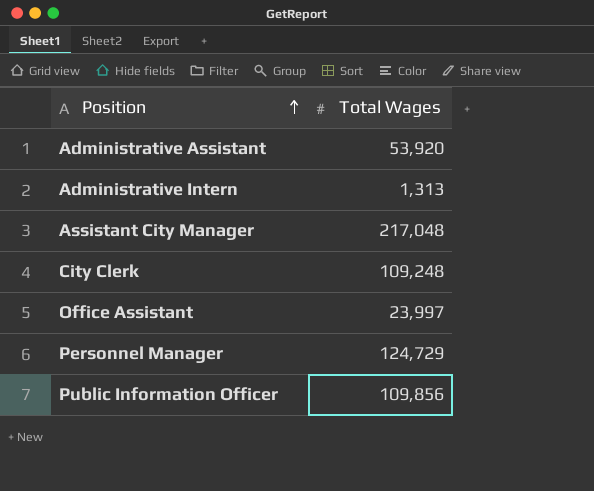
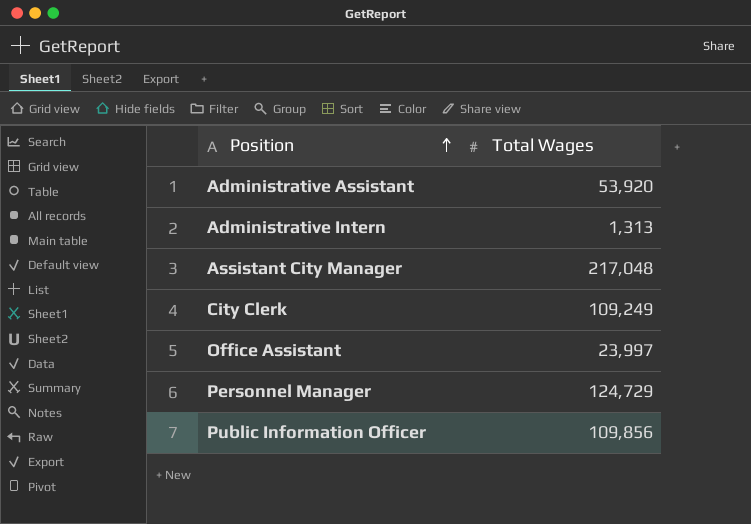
City Clerk | Total Wages: 109,248 -> 109,249

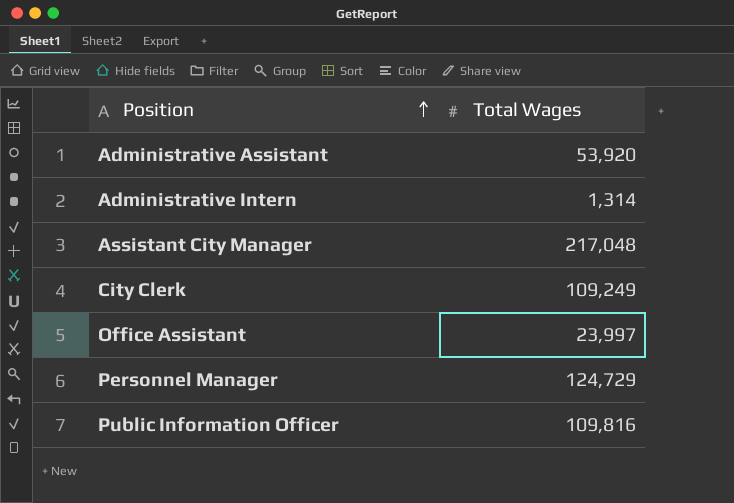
Administrative Intern | Total Wages: 1,313 -> 1,314
Public Information Officer | Total Wages: 109,856 -> 109,816

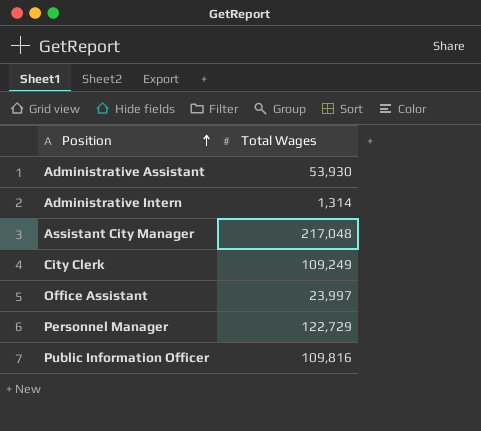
Administrative Assistant | Total Wages: 53,920 -> 53,930
Personnel Manager | Total Wages: 124,729 -> 122,729

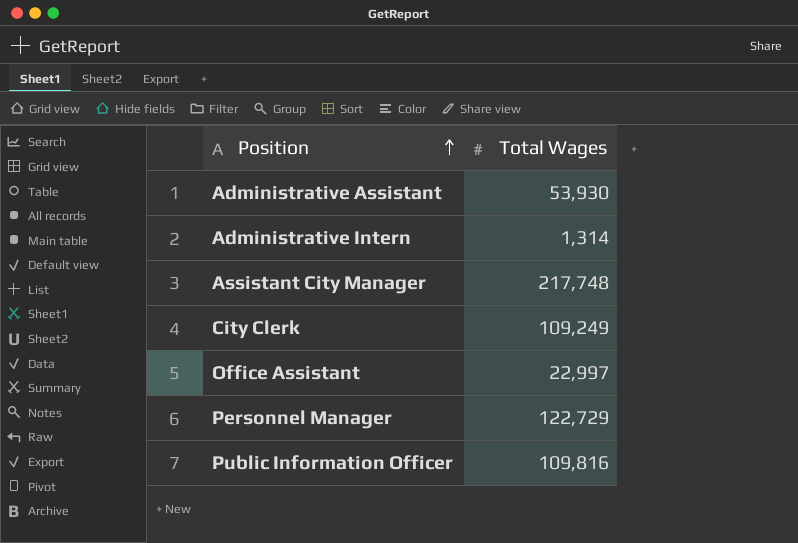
Assistant City Manager | Total Wages: 217,048 -> 217,748
Office Assistant | Total Wages: 23,997 -> 22,997

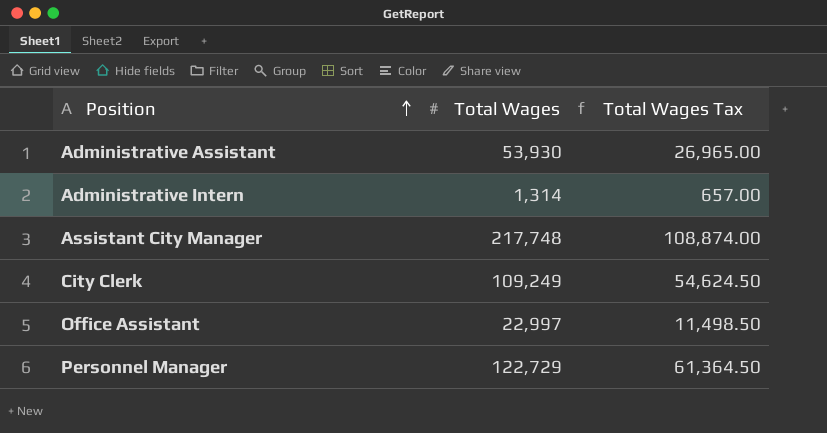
column Total Wages Tax | formula: none -> [Total Wages] * 0.5
row Public Information Officer: 109,816 -> none

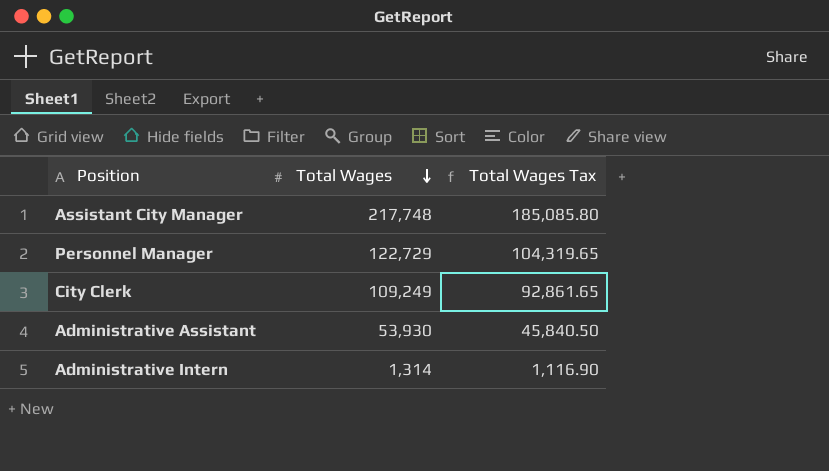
row order: Position ascending -> Total Wages descending
column Total Wages Tax | formula: [Total Wages] * 0.5 -> [Total Wages] * 0.85
row Office Assistant: 22,997 | 11,498.50 -> none

